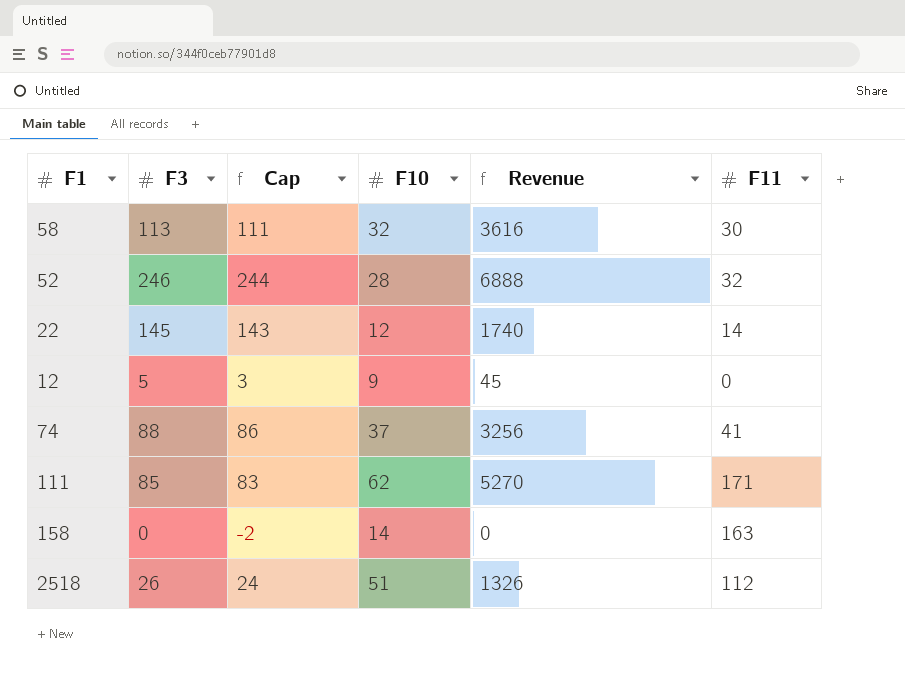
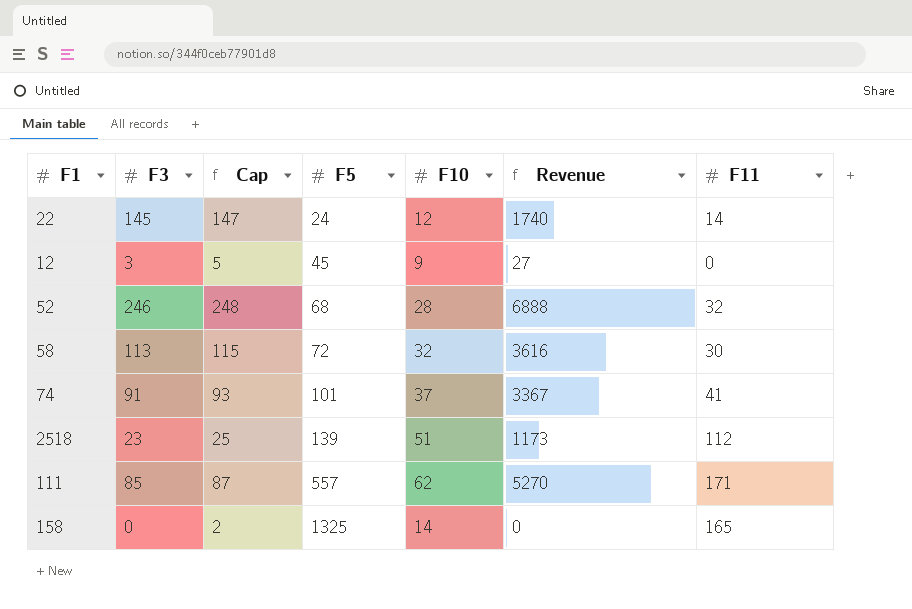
row order: none -> F5 ascending
column Cap | formula: [F3] - 2 -> [F3] + 2
column F5 | position: none -> 4
12 | F3: 5 -> 3
12 | Revenue: 45 -> 27
74 | F3: 88 -> 91
74 | Revenue: 3256 -> 3367
2518 | F3: 26 -> 23
2518 | Revenue: 1326 -> 1173
158 | F11: 163 -> 165

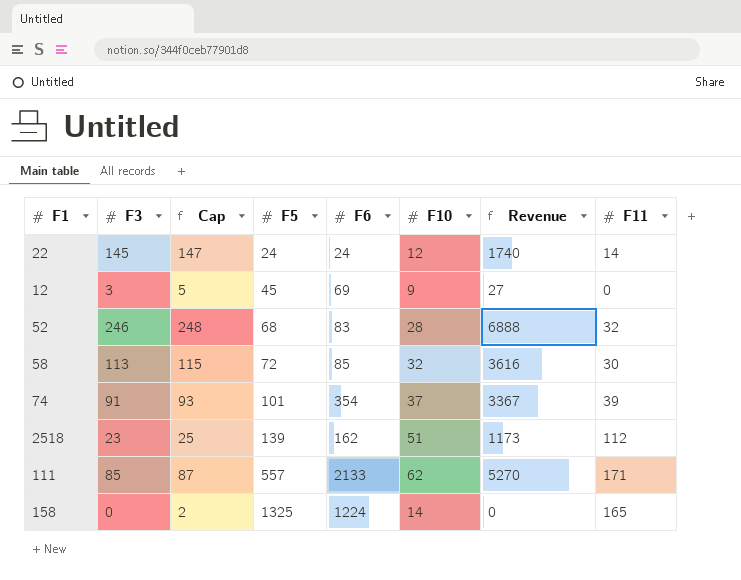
column F6 | position: none -> 5
74 | F11: 41 -> 39

